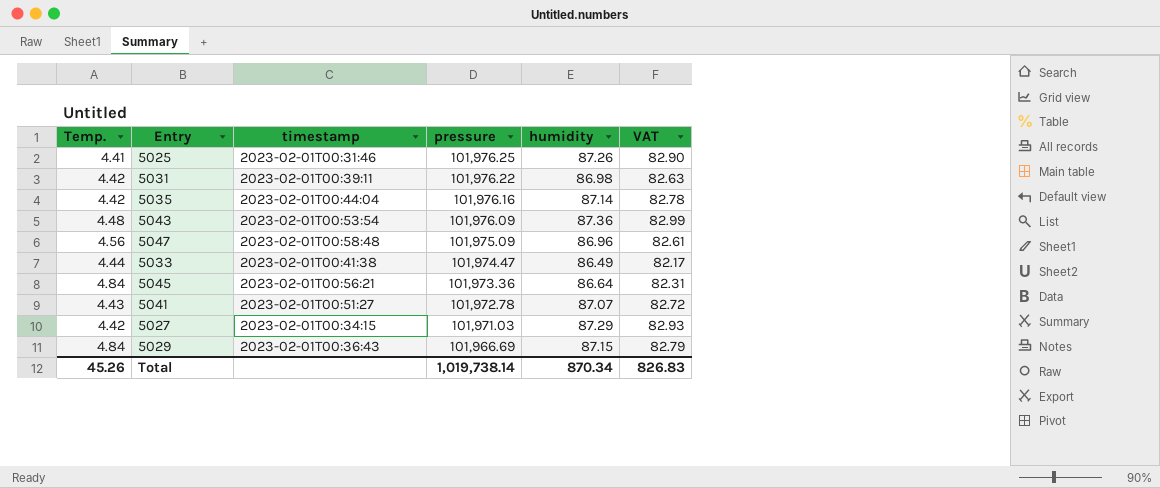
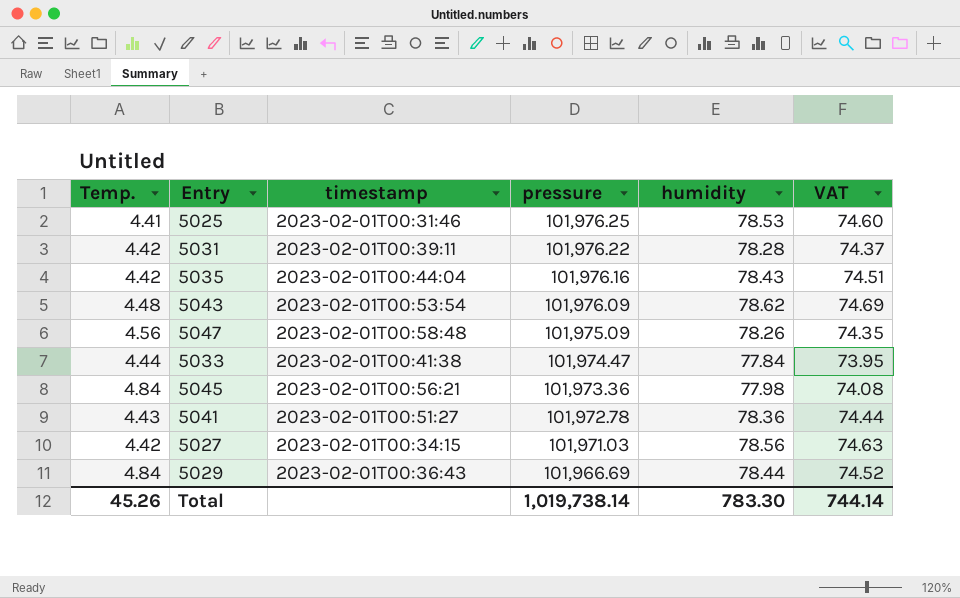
5025 | humidity: 87.26 -> 78.53
5025 | VAT: 82.90 -> 74.60
5031 | humidity: 86.98 -> 78.28
5031 | VAT: 82.63 -> 74.37
5035 | humidity: 87.14 -> 78.43
5035 | VAT: 82.78 -> 74.51
5043 | humidity: 87.36 -> 78.62
5043 | VAT: 82.99 -> 74.69
5047 | humidity: 86.96 -> 78.26
5047 | VAT: 82.61 -> 74.35
5033 | humidity: 86.49 -> 77.84
5033 | VAT: 82.17 -> 73.95
5045 | humidity: 86.64 -> 77.98
5045 | VAT: 82.31 -> 74.08
5041 | humidity: 87.07 -> 78.36
5041 | VAT: 82.72 -> 74.44
5027 | humidity: 87.29 -> 78.56
5027 | VAT: 82.93 -> 74.63
5029 | humidity: 87.15 -> 78.44
5029 | VAT: 82.79 -> 74.52
Total | humidity: 870.34 -> 783.30
Total | VAT: 826.83 -> 744.14

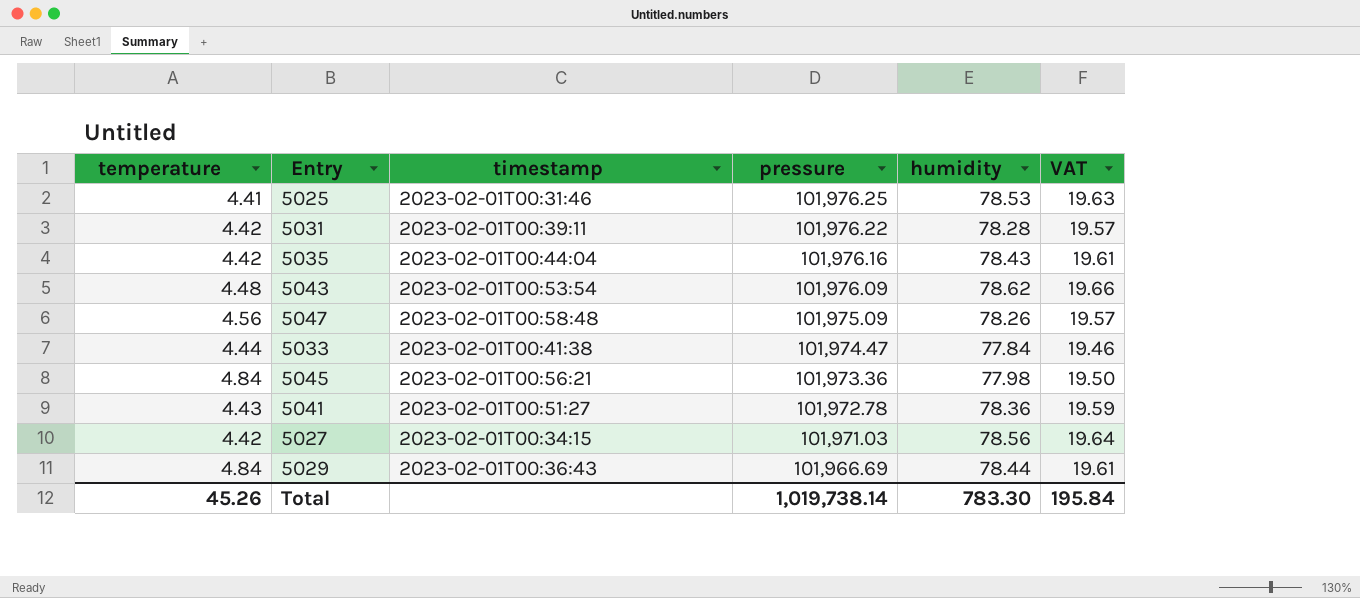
column name: Temp. -> temperature
column VAT | formula: [humidity] * 0.95 -> [humidity] * 0.25
Total | VAT: 744.14 -> 195.84

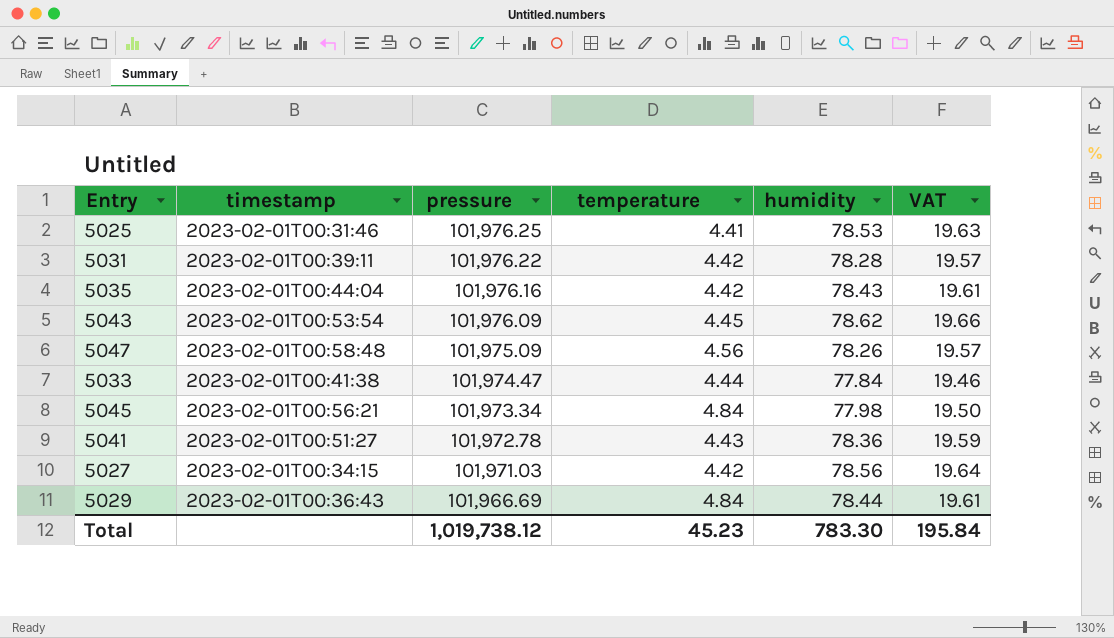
column temperature | position: 1 -> 4
5043 | temperature: 4.48 -> 4.45
5045 | pressure: 101,973.36 -> 101,973.34
Total | pressure: 1,019,738.14 -> 1,019,738.12
Total | temperature: 45.26 -> 45.23

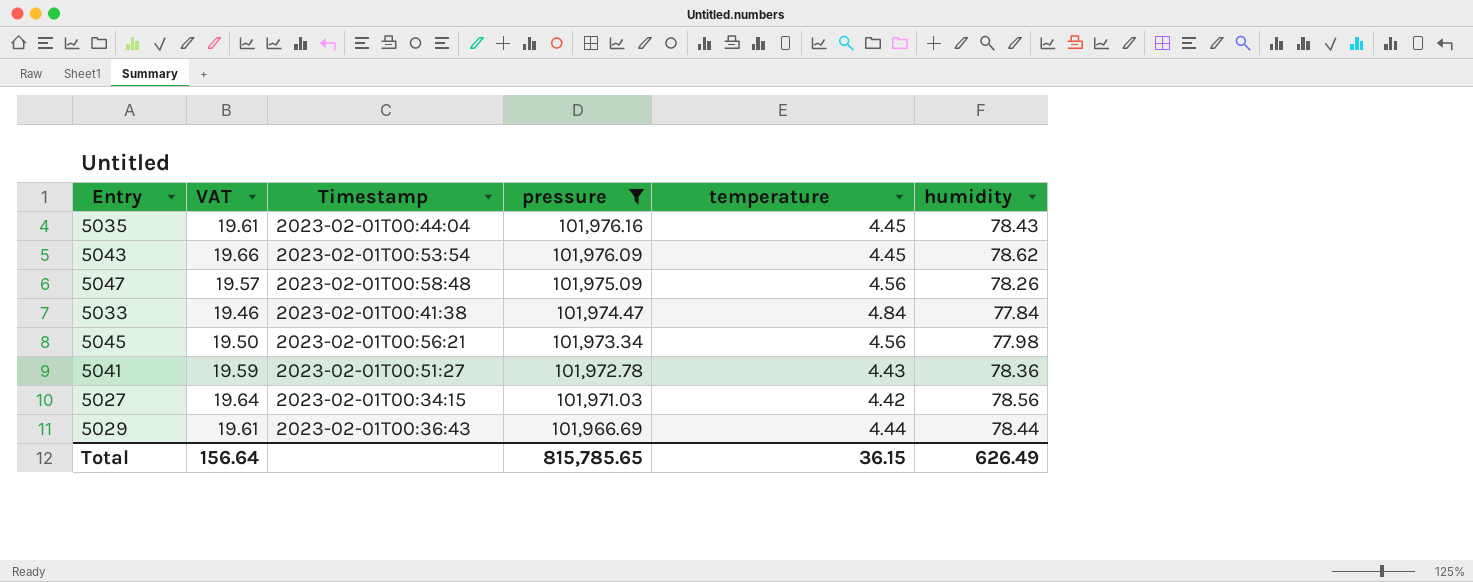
filter: none -> pressure <= 101,976.16
column VAT | position: 6 -> 2
column name: timestamp -> Timestamp
5035 | temperature: 4.42 -> 4.45
5033 | temperature: 4.44 -> 4.84
5045 | temperature: 4.84 -> 4.56
5029 | temperature: 4.84 -> 4.44
Total | VAT: 195.84 -> 156.64
Total | pressure: 1,019,738.12 -> 815,785.65
Total | temperature: 45.23 -> 36.15
Total | humidity: 783.30 -> 626.49

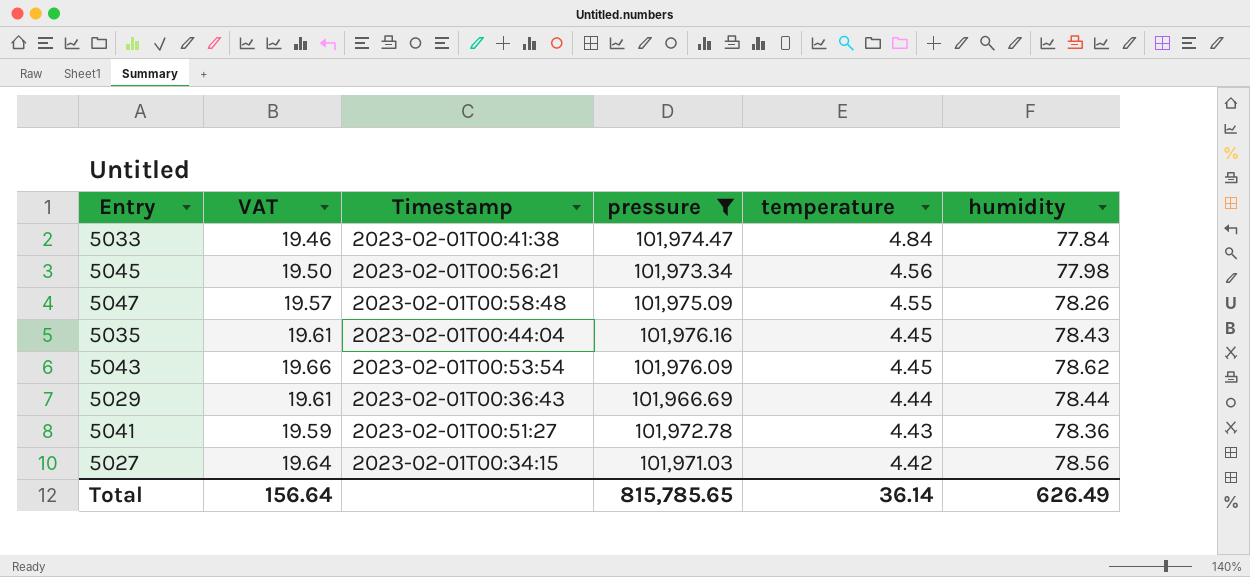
row order: pressure descending -> temperature descending
5047 | temperature: 4.56 -> 4.55
Total | temperature: 36.15 -> 36.14

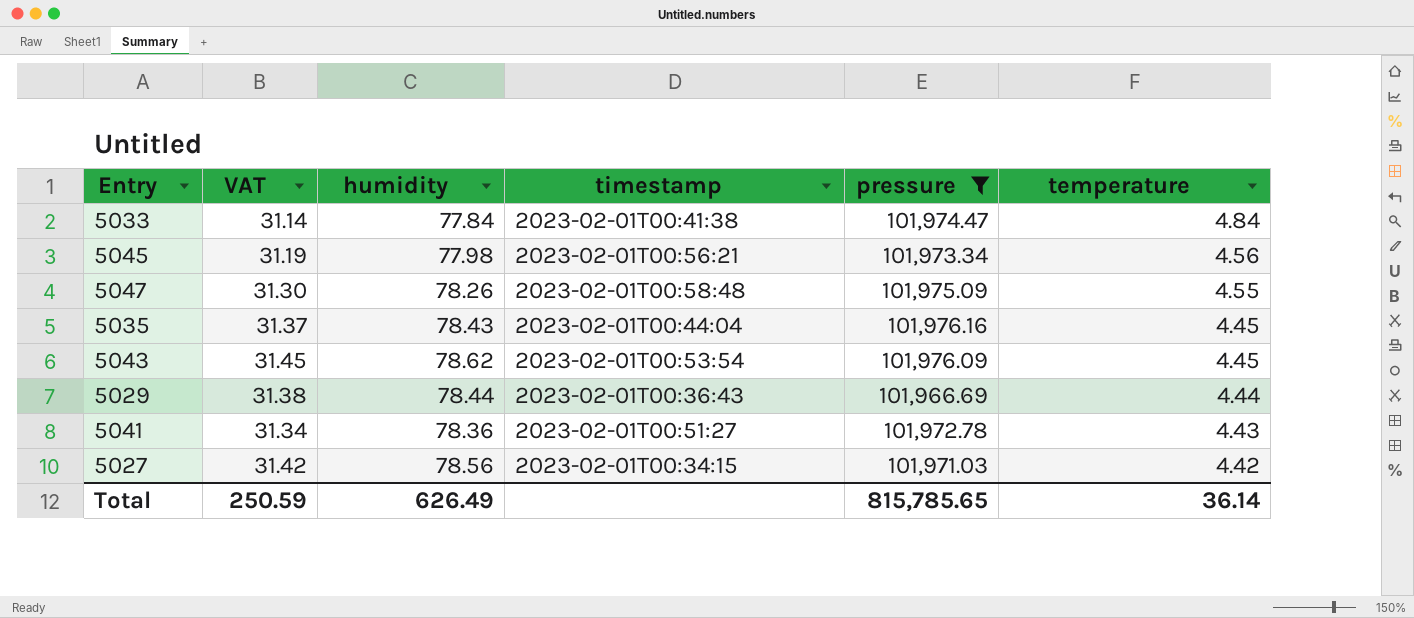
column VAT | formula: [humidity] * 0.25 -> [humidity] * 0.4
column humidity | position: 6 -> 3
column name: Timestamp -> timestamp
Total | VAT: 156.64 -> 250.59

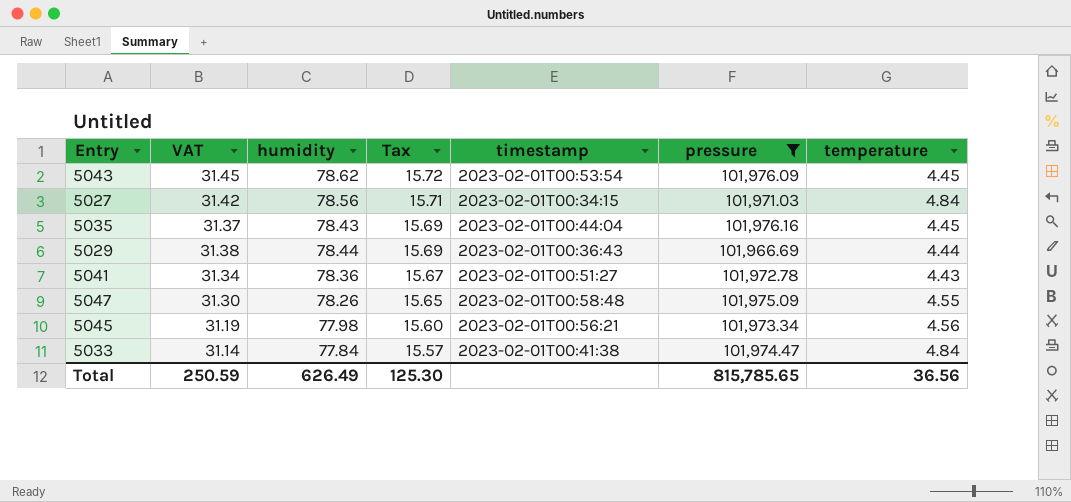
row order: temperature descending -> Tax descending
column Tax | formula: none -> [humidity] * 0.2
5027 | temperature: 4.42 -> 4.84
Total | temperature: 36.14 -> 36.56

